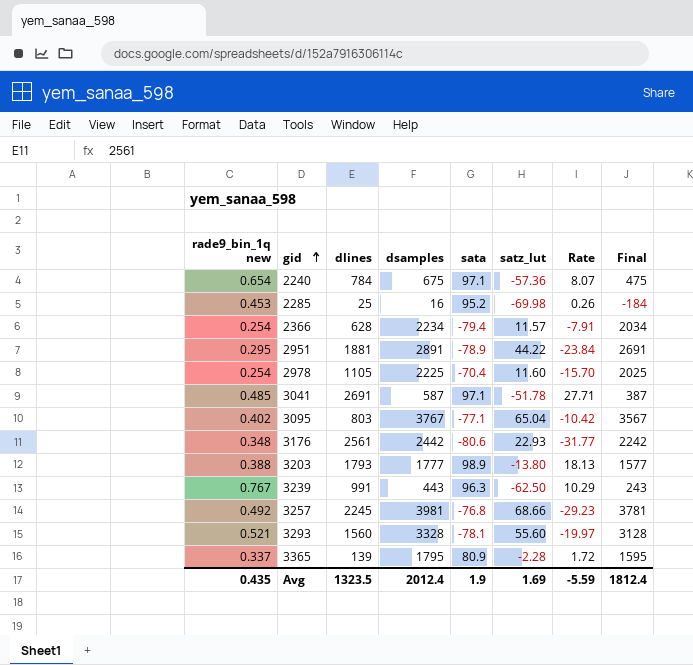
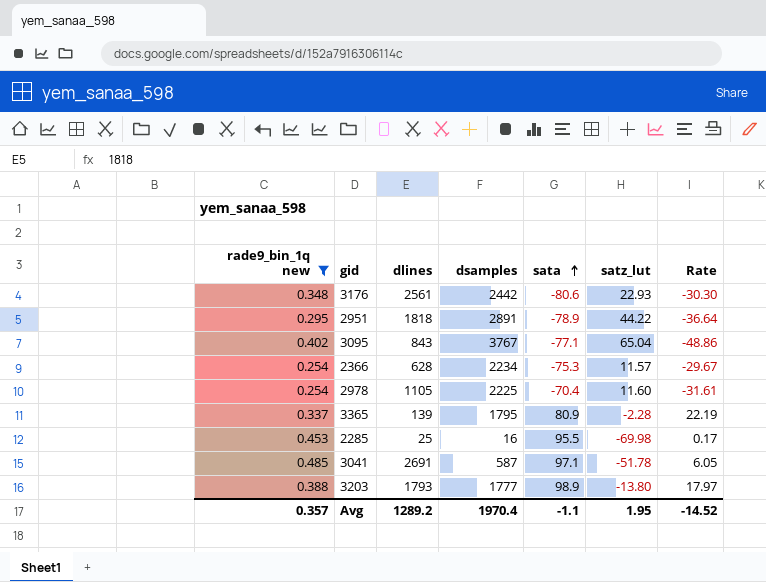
filter: none -> rade9_bin_1q new <= 0.485
row order: gid ascending -> sata ascending
column Final | formula: [dsamples] - 200 -> none
column Rate | formula: [dlines] / [sata] -> [dsamples] / [sata]
2951 | dlines: 1881 -> 1818
3095 | dlines: 803 -> 843
2366 | sata: -79.4 -> -75.3
2285 | sata: 95.2 -> 95.5
Avg | rade9_bin_1q new: 0.435 -> 0.357
Avg | dlines: 1323.5 -> 1289.2
Avg | dsamples: 2012.4 -> 1970.4
Avg | sata: 1.9 -> -1.1
Avg | satz_lut: 1.69 -> 1.95
Avg | Rate: -5.59 -> -14.52

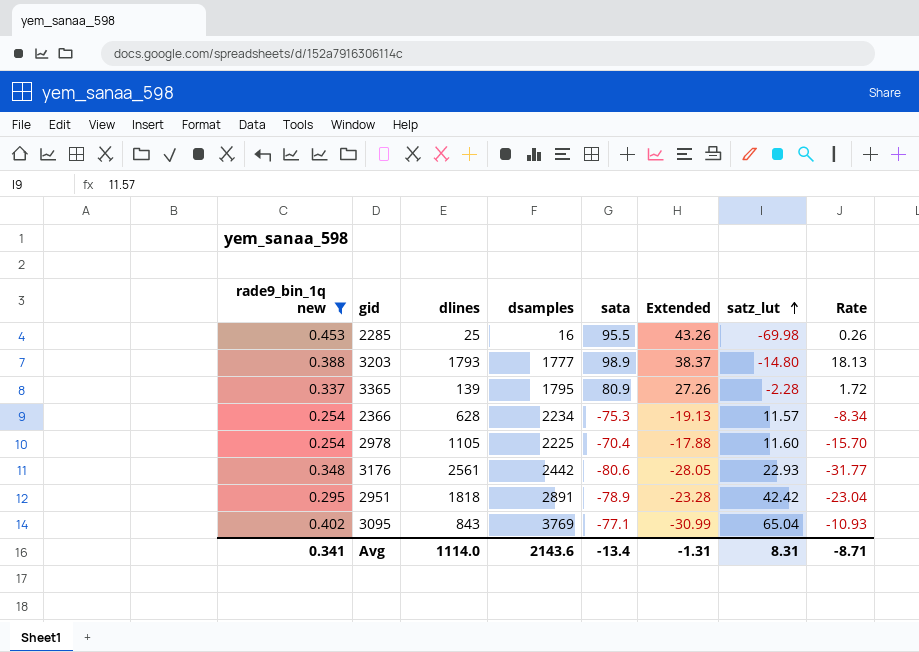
row order: sata ascending -> satz_lut ascending
column Extended | formula: none -> [rade9_bin_1q new] * [sata]
column Rate | formula: [dsamples] / [sata] -> [dlines] / [sata]
row 3041: 0.485 | 2691 | 587 | 97.1 | -51.78 | 6.05 -> none
3203 | satz_lut: -13.80 -> -14.80
2951 | satz_lut: 44.22 -> 42.42
3095 | dsamples: 3767 -> 3769
Avg | rade9_bin_1q new: 0.357 -> 0.341
Avg | dlines: 1289.2 -> 1114.0
Avg | dsamples: 1970.4 -> 2143.6
Avg | sata: -1.1 -> -13.4
Avg | satz_lut: 1.95 -> 8.31
Avg | Rate: -14.52 -> -8.71

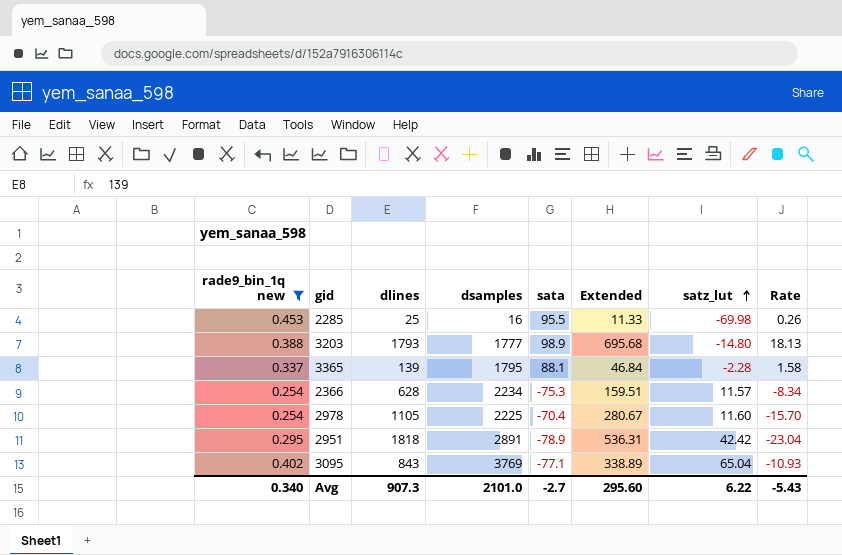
column Extended | formula: [rade9_bin_1q new] * [sata] -> [rade9_bin_1q new] * [dlines]
row 3176: 0.348 | 2561 | 2442 | -80.6 | -28.05 | 22.93 | -31.77 -> none
3365 | sata: 80.9 -> 88.1
3365 | Rate: 1.72 -> 1.58
Avg | rade9_bin_1q new: 0.341 -> 0.340
Avg | dlines: 1114.0 -> 907.3
Avg | dsamples: 2143.6 -> 2101.0
Avg | sata: -13.4 -> -2.7
Avg | Extended: -1.31 -> 295.60
Avg | satz_lut: 8.31 -> 6.22
Avg | Rate: -8.71 -> -5.43

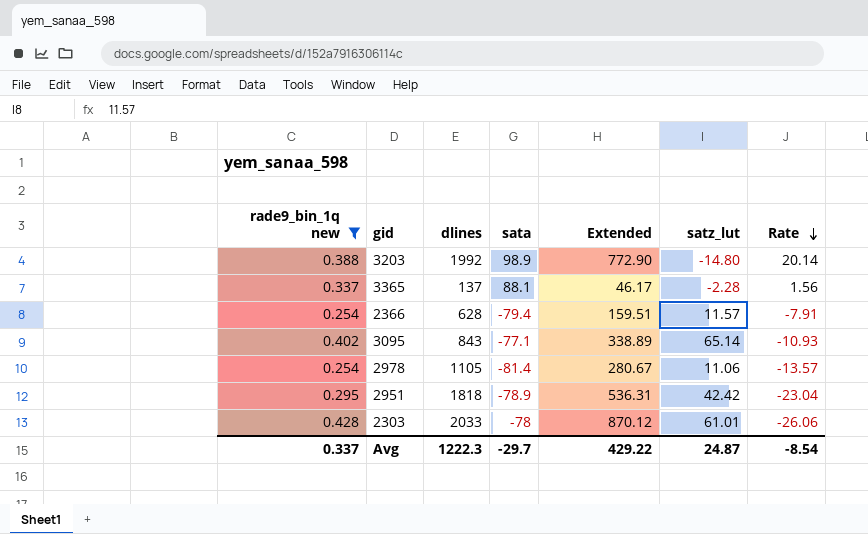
row order: satz_lut ascending -> Rate descending
column dsamples | position: 4 -> none
row 2285: 0.453 | 25 | 16 | 95.5 | 11.33 | -69.98 | 0.26 -> none
3203 | dlines: 1793 -> 1992
3203 | Extended: 695.68 -> 772.90
3203 | Rate: 18.13 -> 20.14
3365 | dlines: 139 -> 137
3365 | Extended: 46.84 -> 46.17
3365 | Rate: 1.58 -> 1.56
2366 | sata: -75.3 -> -79.4
2366 | Rate: -8.34 -> -7.91
3095 | satz_lut: 65.04 -> 65.14
2978 | sata: -70.4 -> -81.4
2978 | satz_lut: 11.60 -> 11.06
2978 | Rate: -15.70 -> -13.57
row 2303: none -> 0.428 | 2033 | -78 | 870.12 | 61.01 | -26.06
Avg | rade9_bin_1q new: 0.340 -> 0.337
Avg | dlines: 907.3 -> 1222.3
Avg | sata: -2.7 -> -29.7
Avg | Extended: 295.60 -> 429.22
Avg | satz_lut: 6.22 -> 24.87
Avg | Rate: -5.43 -> -8.54

